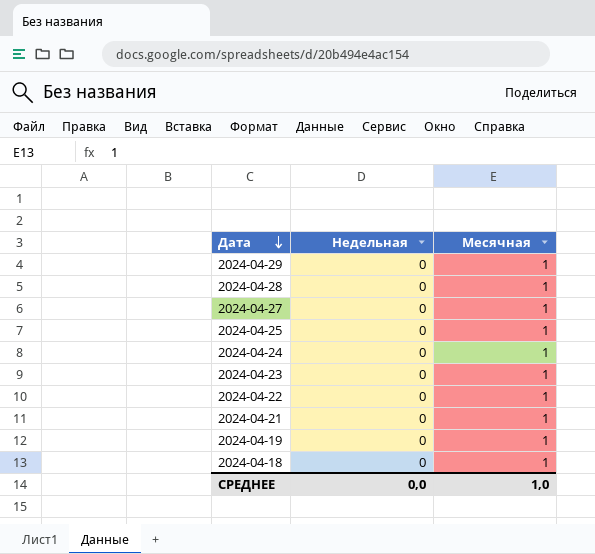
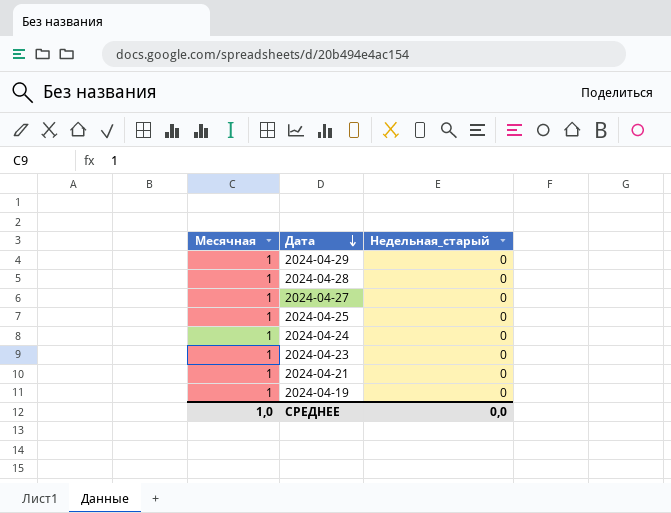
column Месячная | position: 3 -> 1
column name: Недельная -> Недельная_старый
row 2024-04-22: 0 | 1 -> none
row 2024-04-18: 0 | 1 -> none

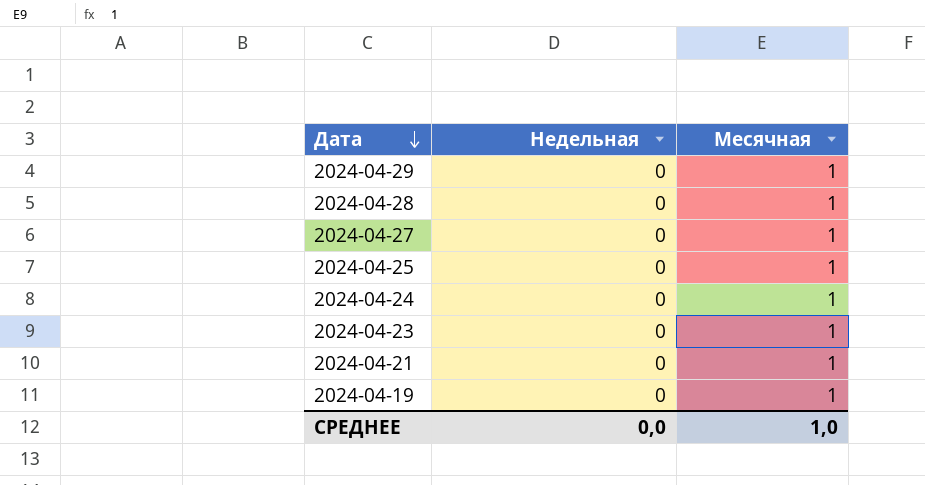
column name: Недельная_старый -> Недельная
column Месячная | position: 1 -> 3

